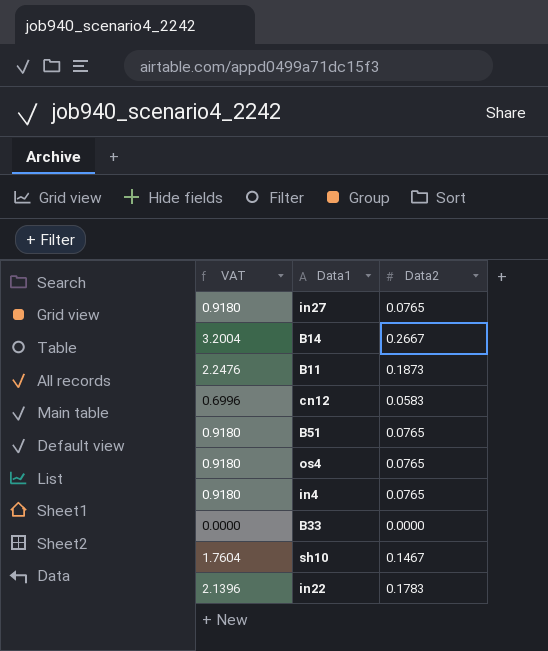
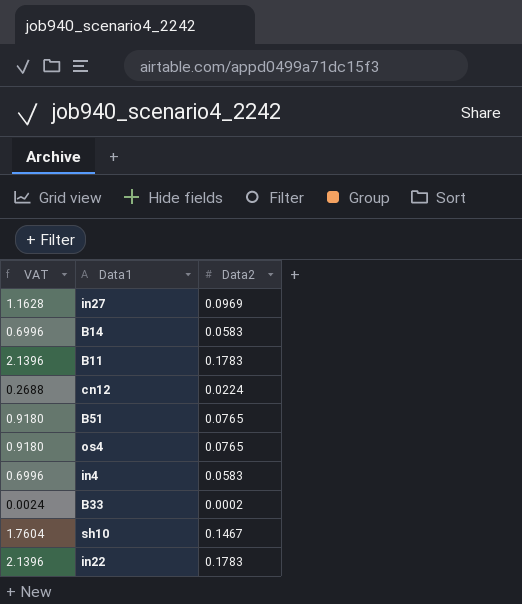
in27 | VAT: 0.9180 -> 1.1628
in27 | Data2: 0.0765 -> 0.0969
B14 | VAT: 3.2004 -> 0.6996
B14 | Data2: 0.2667 -> 0.0583
B11 | VAT: 2.2476 -> 2.1396
B11 | Data2: 0.1873 -> 0.1783
cn12 | VAT: 0.6996 -> 0.2688
cn12 | Data2: 0.0583 -> 0.0224
in4 | VAT: 0.9180 -> 0.6996
in4 | Data2: 0.0765 -> 0.0583
B33 | VAT: 0.0000 -> 0.0024
B33 | Data2: 0.0000 -> 0.0002

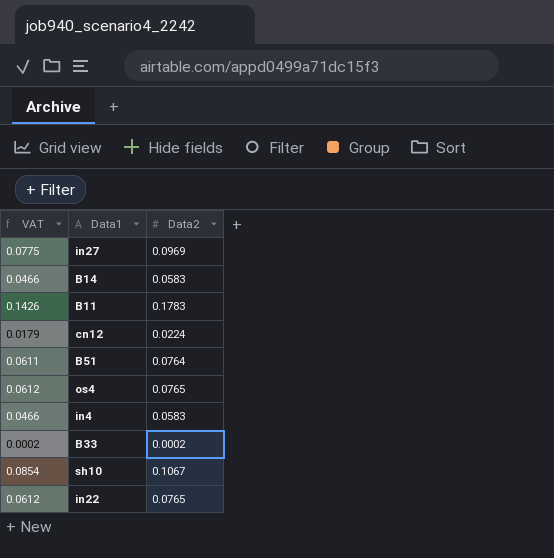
column VAT | formula: [Data2] * 12 -> [Data2] * 0.8
B51 | Data2: 0.0765 -> 0.0764
sh10 | Data2: 0.1467 -> 0.1067
in22 | Data2: 0.1783 -> 0.0765

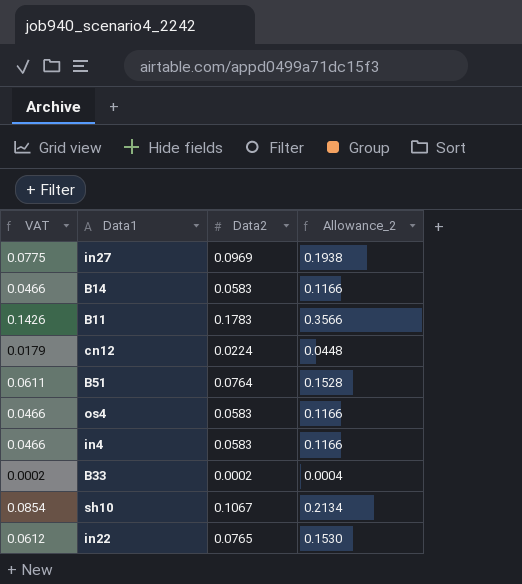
column Allowance_2 | formula: none -> [Data2] * 2
os4 | VAT: 0.0612 -> 0.0466
os4 | Data2: 0.0765 -> 0.0583

